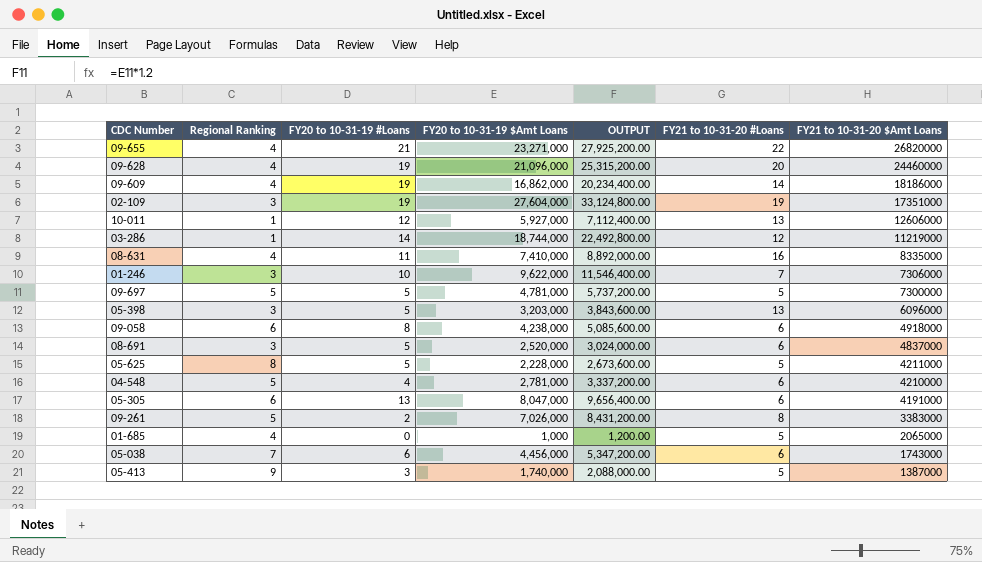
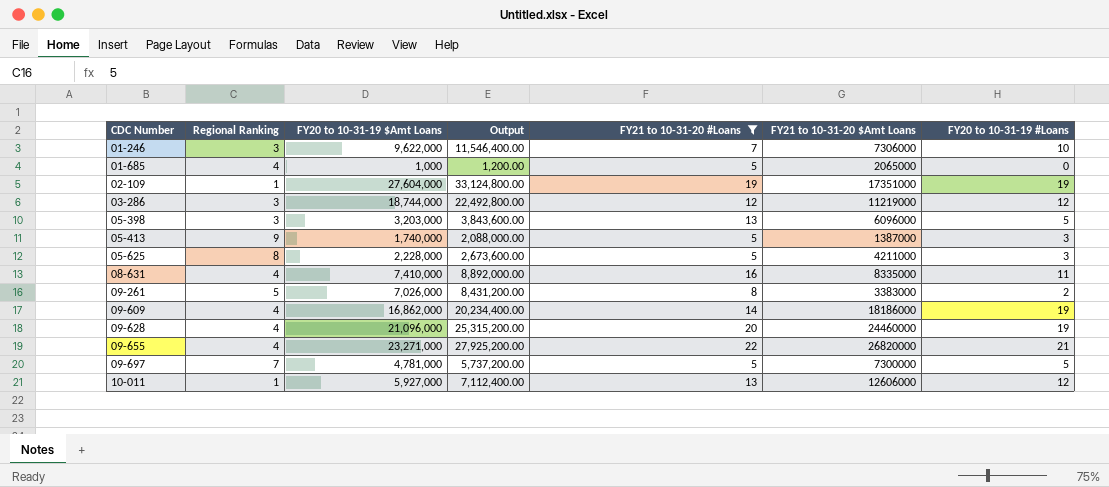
filter: none -> FY21 to 10-31-20 #Loans != 6
row order: FY21 to 10-31-20 $Amt Loans descending -> CDC Number ascending
column name: OUTPUT -> Output
column FY20 to 10-31-19 #Loans | position: 3 -> 7
02-109 | Regional Ranking: 3 -> 1
03-286 | Regional Ranking: 1 -> 3
03-286 | FY20 to 10-31-19 #Loans: 14 -> 12
05-625 | FY20 to 10-31-19 #Loans: 5 -> 3
09-697 | Regional Ranking: 5 -> 7

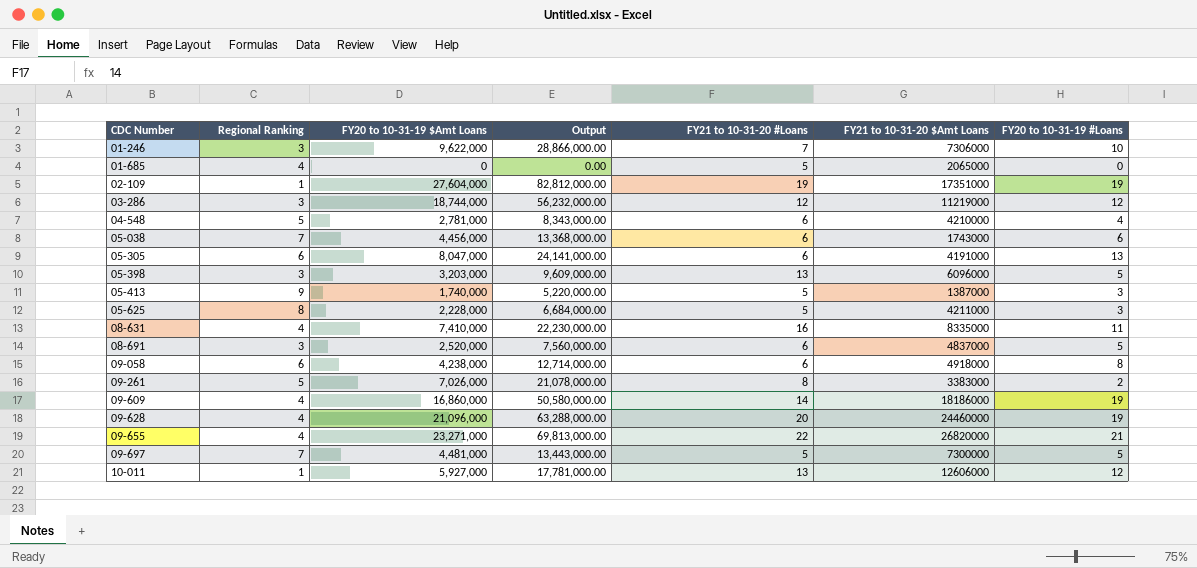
filter: FY21 to 10-31-20 #Loans != 6 -> none
column Output | formula: [FY20 to 10-31-19 $Amt Loans] * 1.2 -> [FY20 to 10-31-19 $Amt Loans] * 3
01-685 | FY20 to 10-31-19 $Amt Loans: 1,000 -> 0
09-609 | FY20 to 10-31-19 $Amt Loans: 16,862,000 -> 16,860,000
09-697 | FY20 to 10-31-19 $Amt Loans: 4,781,000 -> 4,481,000

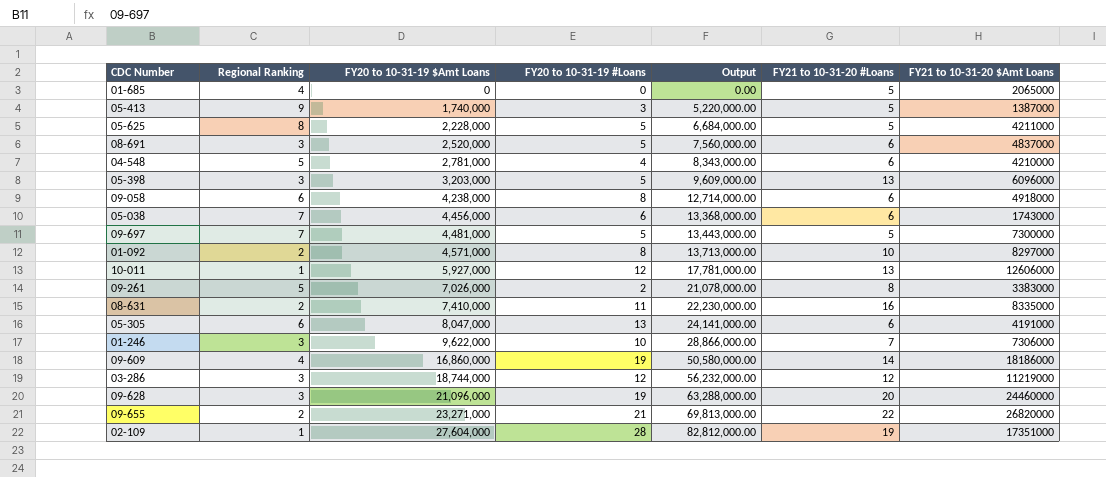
row order: CDC Number ascending -> FY20 to 10-31-19 $Amt Loans ascending
column FY20 to 10-31-19 #Loans | position: 7 -> 4
05-625 | FY20 to 10-31-19 #Loans: 3 -> 5
row 01-092: none -> 2 | 4,571,000 | 8 | 13,713,000.00 | 10 | 8297000
08-631 | Regional Ranking: 4 -> 2
09-628 | Regional Ranking: 4 -> 3
09-655 | Regional Ranking: 4 -> 2
02-109 | FY20 to 10-31-19 #Loans: 19 -> 28

